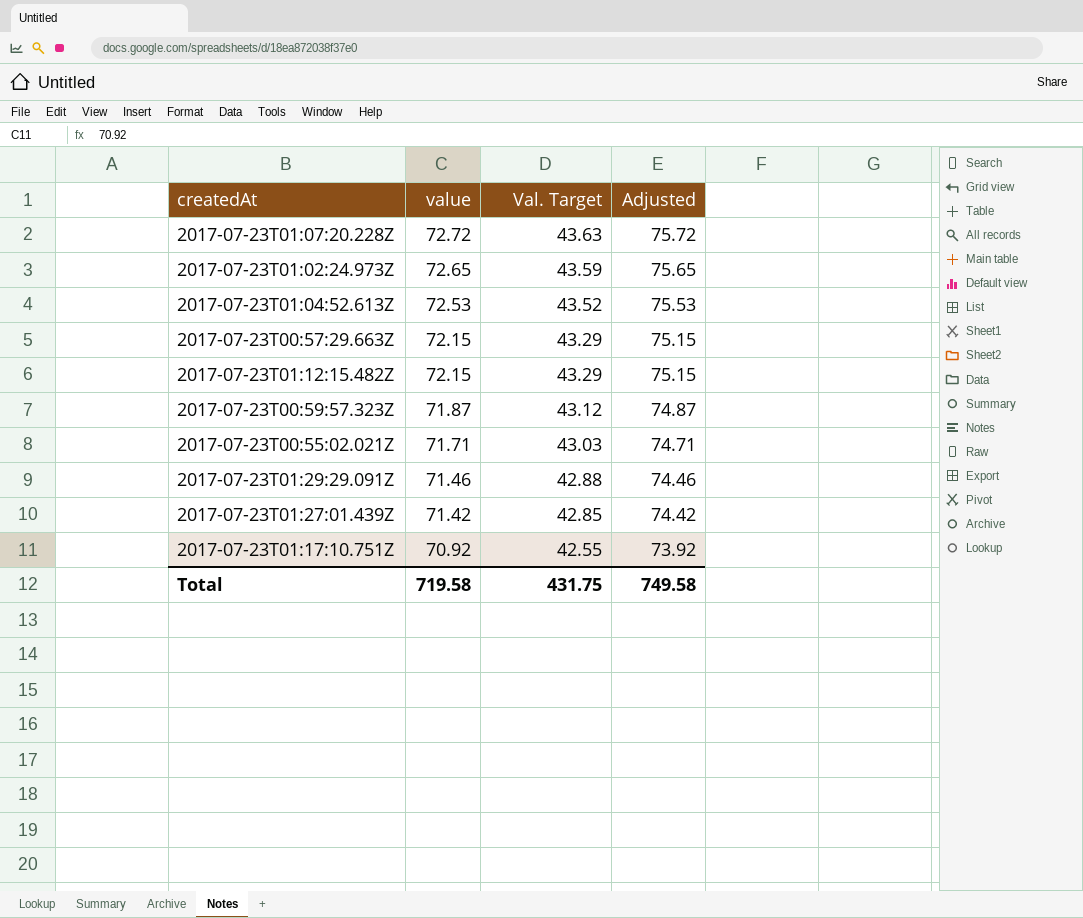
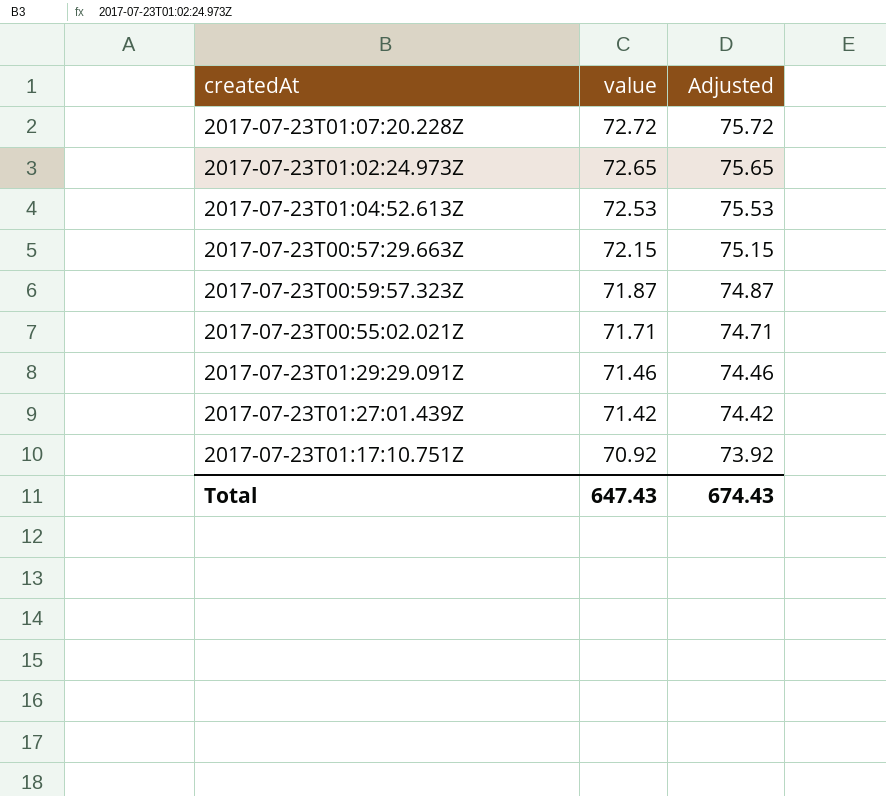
column Val. Target | formula: [value] * 0.6 -> none
row 2017-07-23T01:12:15.482Z: 72.15 | 43.29 | 75.15 -> none
Total | value: 719.58 -> 647.43
Total | Adjusted: 749.58 -> 674.43

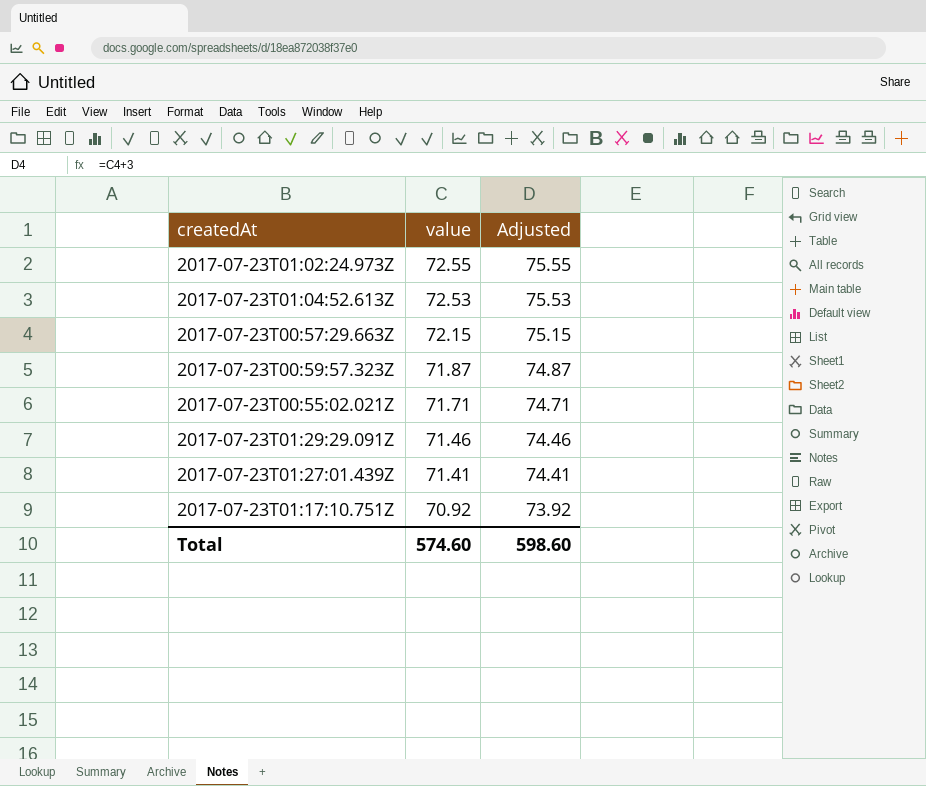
row 2017-07-23T01:07:20.228Z: 72.72 | 75.72 -> none
2017-07-23T01:02:24.973Z | value: 72.65 -> 72.55
2017-07-23T01:02:24.973Z | Adjusted: 75.65 -> 75.55
2017-07-23T01:27:01.439Z | value: 71.42 -> 71.41
2017-07-23T01:27:01.439Z | Adjusted: 74.42 -> 74.41
Total | value: 647.43 -> 574.60
Total | Adjusted: 674.43 -> 598.60

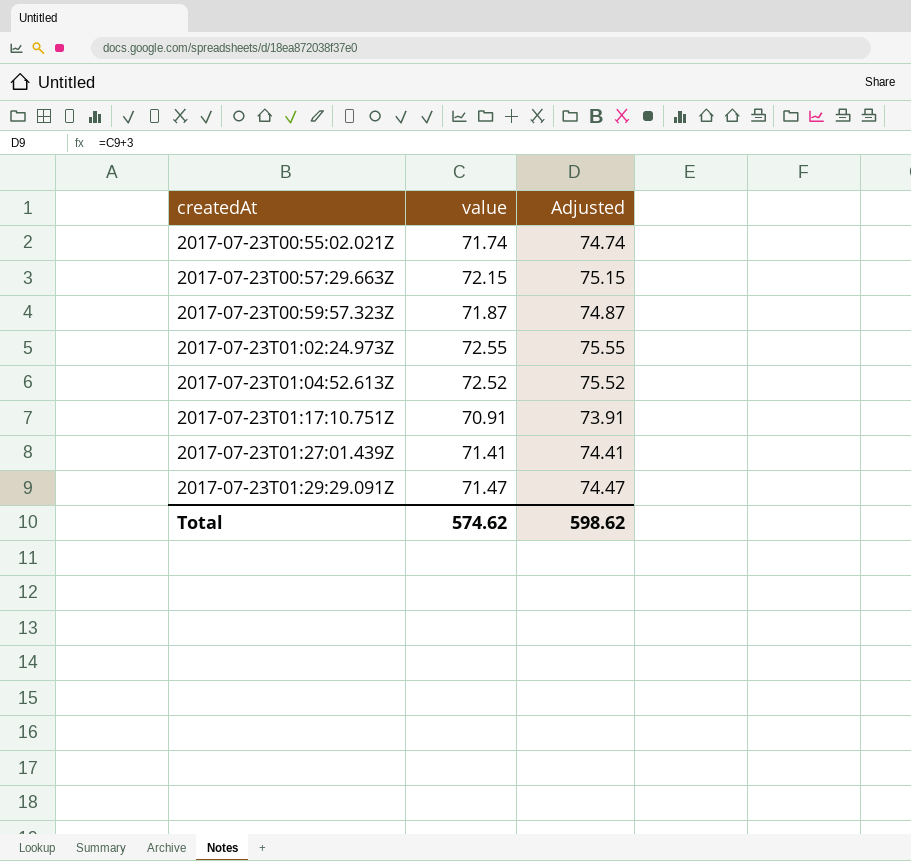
row order: value descending -> createdAt ascending
2017-07-23T00:55:02.021Z | value: 71.71 -> 71.74
2017-07-23T00:55:02.021Z | Adjusted: 74.71 -> 74.74
2017-07-23T01:04:52.613Z | value: 72.53 -> 72.52
2017-07-23T01:04:52.613Z | Adjusted: 75.53 -> 75.52
2017-07-23T01:17:10.751Z | value: 70.92 -> 70.91
2017-07-23T01:17:10.751Z | Adjusted: 73.92 -> 73.91
2017-07-23T01:29:29.091Z | value: 71.46 -> 71.47
2017-07-23T01:29:29.091Z | Adjusted: 74.46 -> 74.47
Total | value: 574.60 -> 574.62
Total | Adjusted: 598.60 -> 598.62

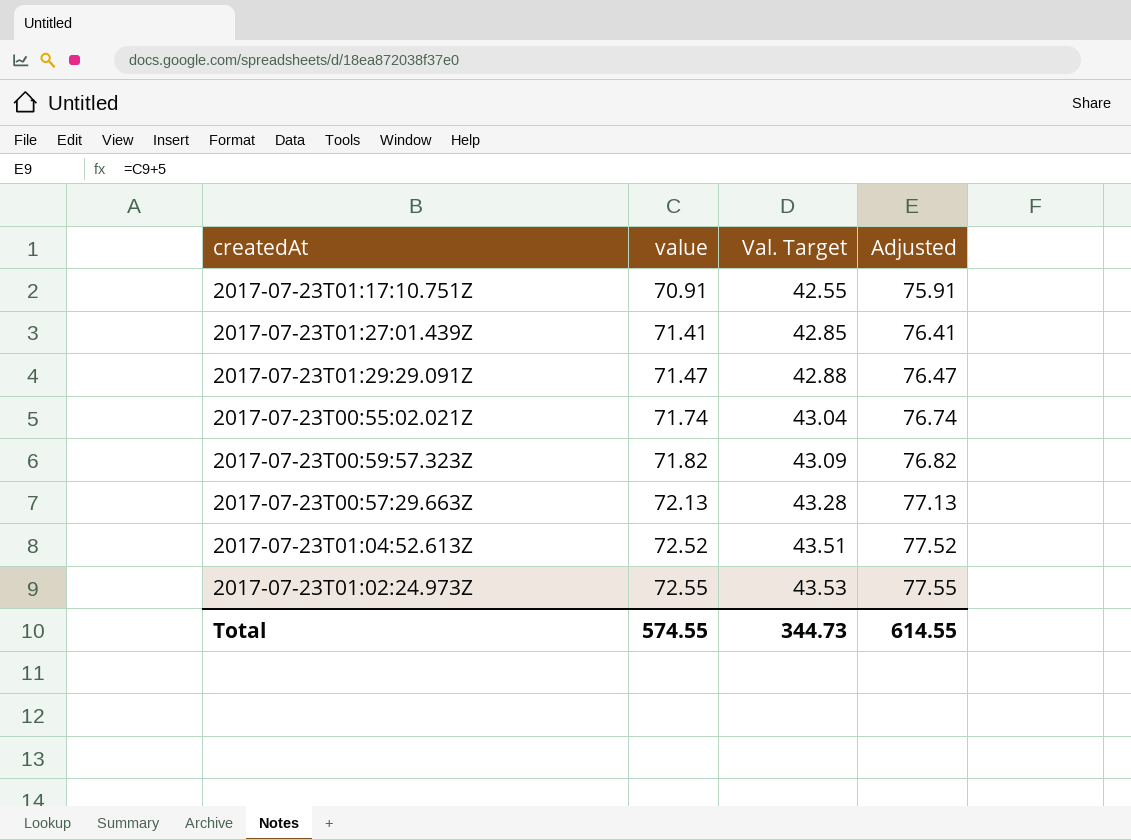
row order: createdAt ascending -> value ascending
column Val. Target | formula: none -> [value] * 0.6
column Adjusted | formula: [value] + 3 -> [value] + 5
2017-07-23T00:59:57.323Z | value: 71.87 -> 71.82
2017-07-23T00:57:29.663Z | value: 72.15 -> 72.13
Total | value: 574.62 -> 574.55
Total | Adjusted: 598.62 -> 614.55

